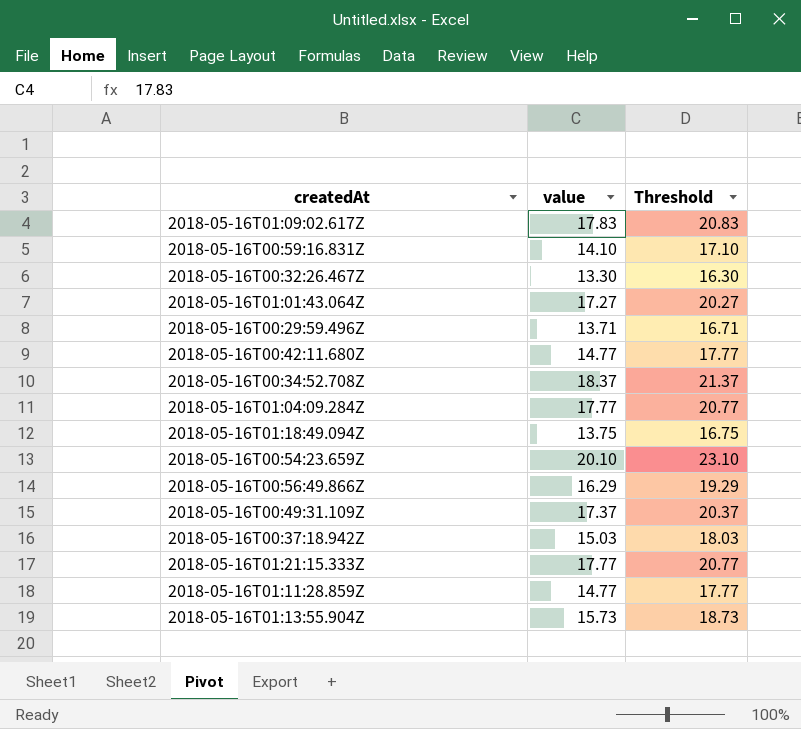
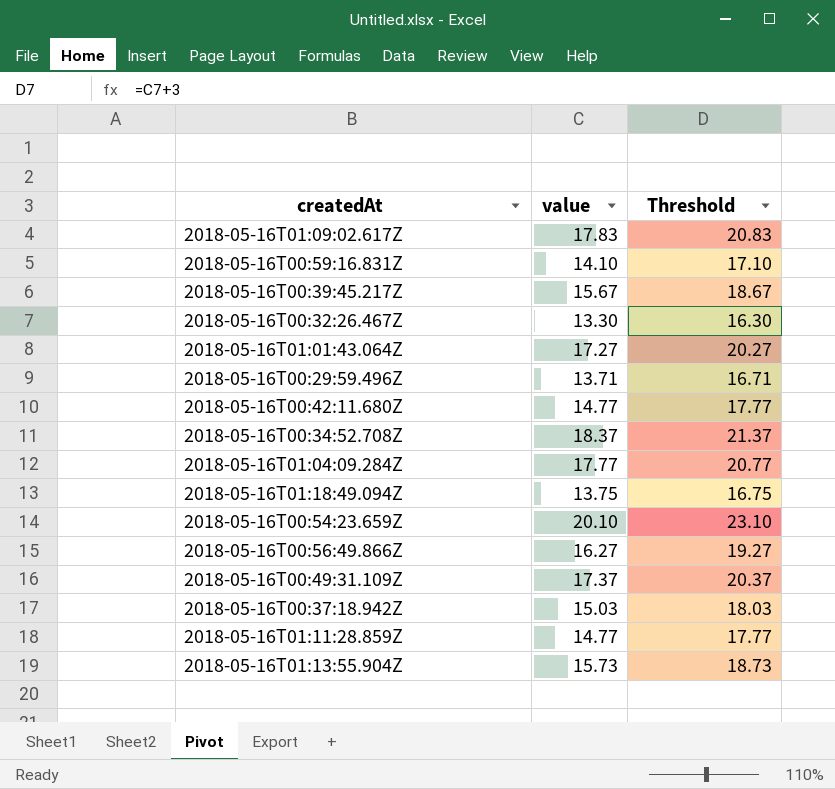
row 2018-05-16T01:21:15.333Z: 17.77 | 20.77 -> none
row 2018-05-16T00:39:45.217Z: none -> 15.67 | 18.67
2018-05-16T00:56:49.866Z | value: 16.29 -> 16.27
2018-05-16T00:56:49.866Z | Threshold: 19.29 -> 19.27

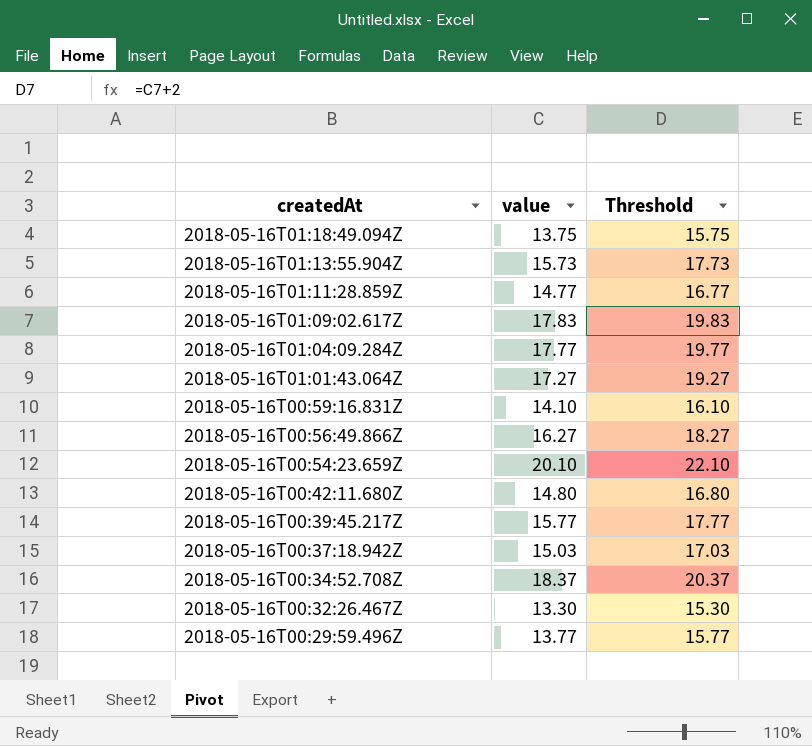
row order: none -> createdAt descending
column Threshold | formula: [value] + 3 -> [value] + 2
row 2018-05-16T00:49:31.109Z: 17.37 | 20.37 -> none
2018-05-16T00:42:11.680Z | value: 14.77 -> 14.80
2018-05-16T00:39:45.217Z | value: 15.67 -> 15.77
2018-05-16T00:29:59.496Z | value: 13.71 -> 13.77

